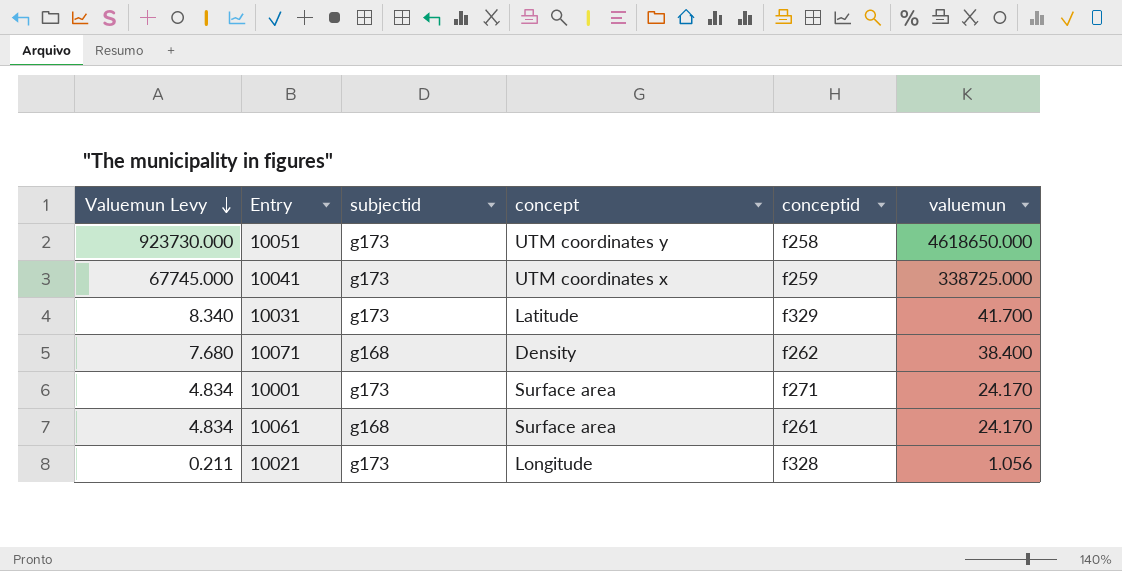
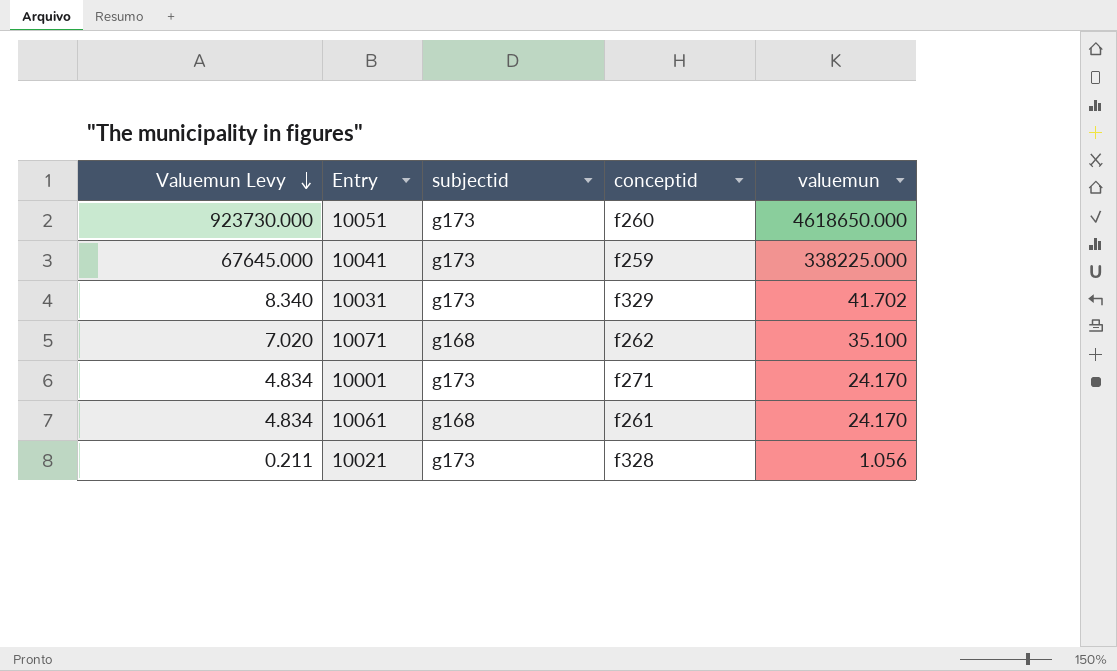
column concept | position: 4 -> none
10051 | conceptid: f258 -> f260
10041 | Valuemun Levy: 67745.000 -> 67645.000
10041 | valuemun: 338725.000 -> 338225.000
10031 | valuemun: 41.700 -> 41.702
10071 | Valuemun Levy: 7.680 -> 7.020
10071 | valuemun: 38.400 -> 35.100

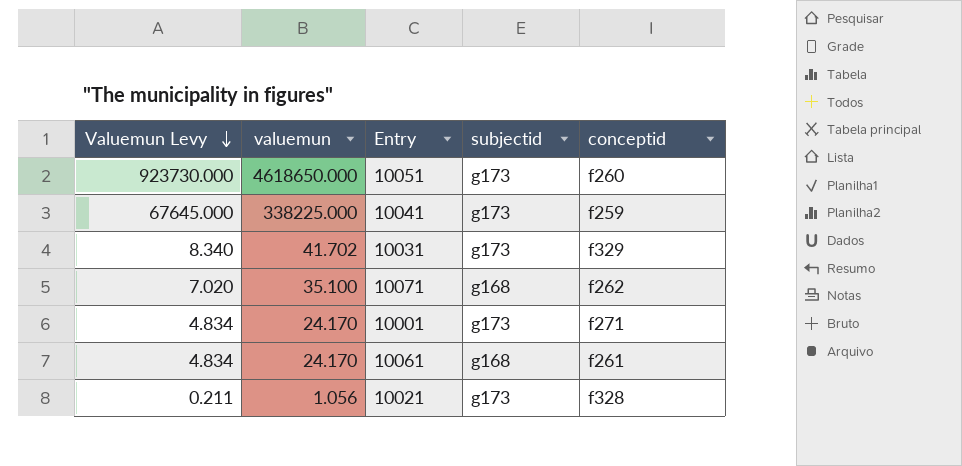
column valuemun | position: 5 -> 2

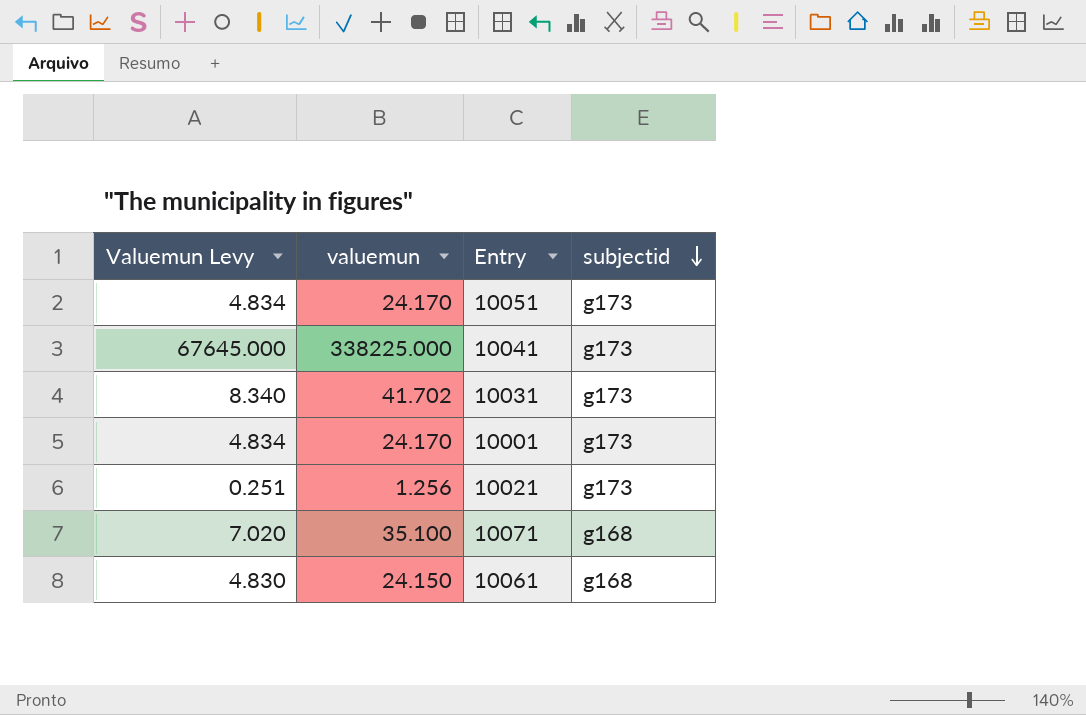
row order: Valuemun Levy descending -> subjectid descending
column conceptid | position: 5 -> none
10051 | Valuemun Levy: 923730.000 -> 4.834
10051 | valuemun: 4618650.000 -> 24.170
10021 | Valuemun Levy: 0.211 -> 0.251
10021 | valuemun: 1.056 -> 1.256
10061 | Valuemun Levy: 4.834 -> 4.830
10061 | valuemun: 24.170 -> 24.150

